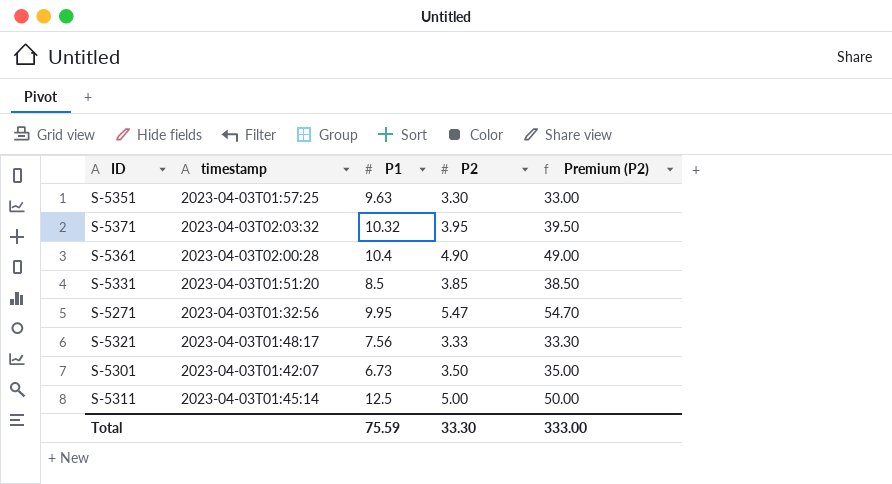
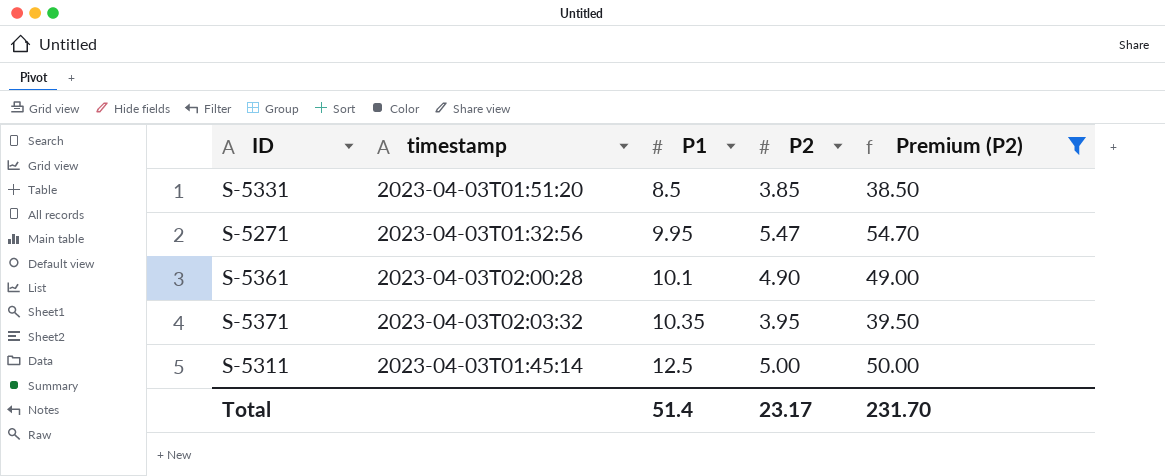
filter: none -> Premium (P2) >= 38.50
row order: none -> P1 ascending
S-5361 | P1: 10.4 -> 10.1
S-5371 | P1: 10.32 -> 10.35
Total | P1: 75.59 -> 51.4
Total | P2: 33.30 -> 23.17
Total | Premium (P2): 333.00 -> 231.70

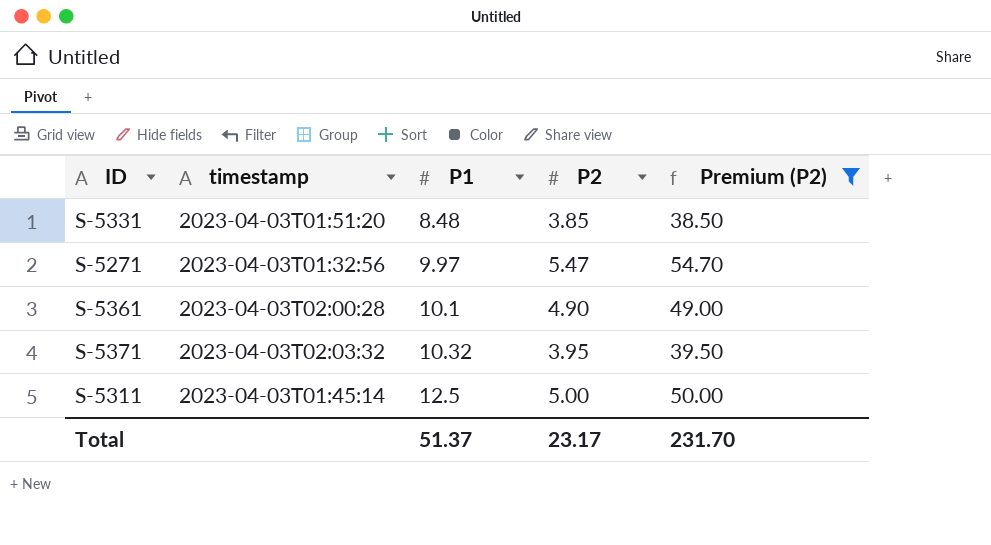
S-5331 | P1: 8.5 -> 8.48
S-5271 | P1: 9.95 -> 9.97
S-5371 | P1: 10.35 -> 10.32
Total | P1: 51.4 -> 51.37

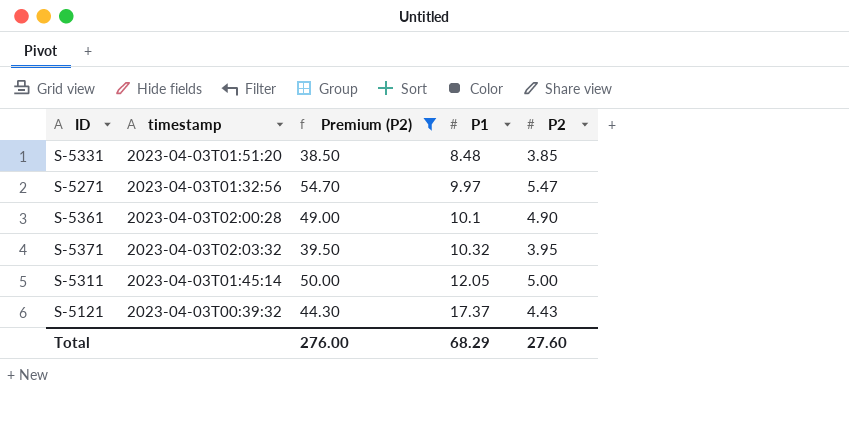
column Premium (P2) | position: 5 -> 3
S-5311 | P1: 12.5 -> 12.05
row S-5121: none -> 2023-04-03T00:39:32 | 44.30 | 17.37 | 4.43
Total | Premium (P2): 231.70 -> 276.00
Total | P1: 51.37 -> 68.29
Total | P2: 23.17 -> 27.60

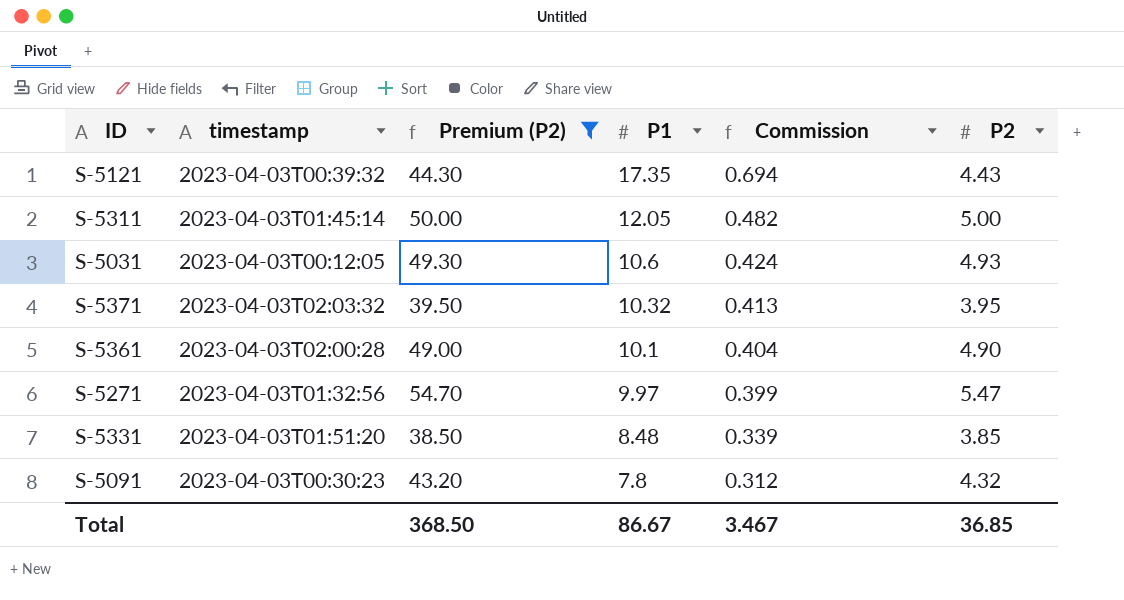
row order: P1 ascending -> P1 descending
column Commission | formula: none -> [P1] * 0.04
S-5121 | P1: 17.37 -> 17.35
row S-5031: none -> 2023-04-03T00:12:05 | 49.30 | 10.6 | 0.424 | 4.93
row S-5091: none -> 2023-04-03T00:30:23 | 43.20 | 7.8 | 0.312 | 4.32
Total | Premium (P2): 276.00 -> 368.50
Total | P1: 68.29 -> 86.67
Total | P2: 27.60 -> 36.85

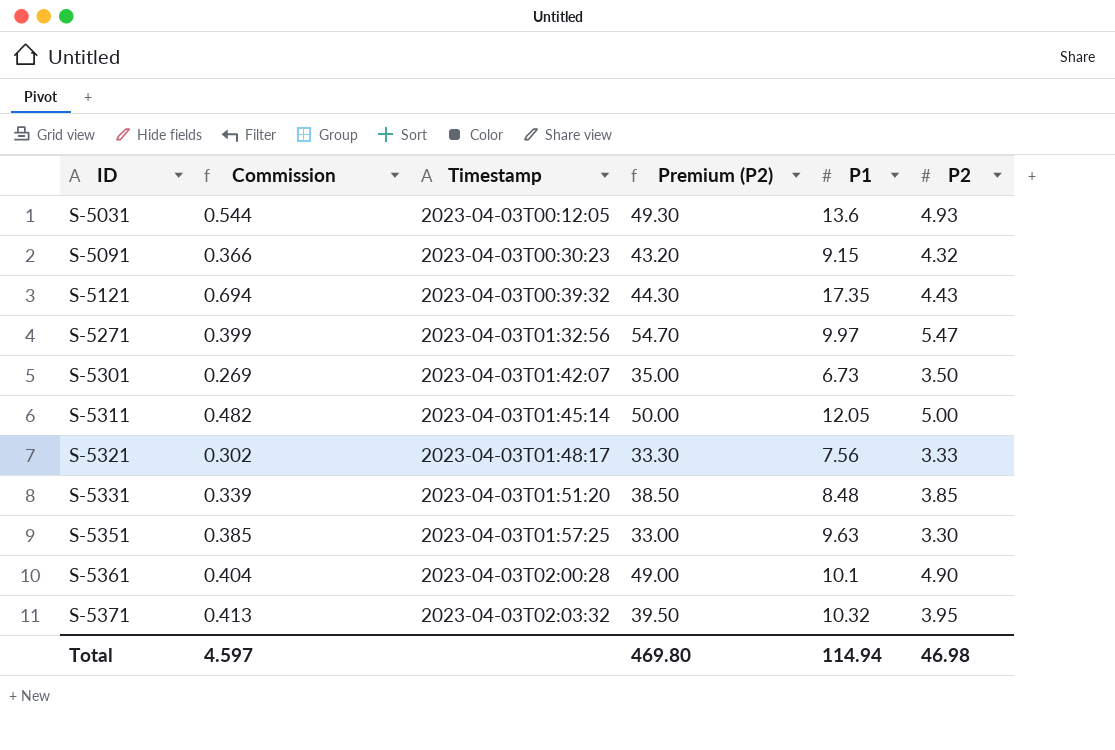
filter: Premium (P2) >= 38.50 -> none
row order: P1 descending -> ID ascending
column Commission | position: 5 -> 2
column name: timestamp -> Timestamp
S-5031 | Commission: 0.424 -> 0.544
S-5031 | P1: 10.6 -> 13.6
S-5091 | Commission: 0.312 -> 0.366
S-5091 | P1: 7.8 -> 9.15
Total | Commission: 3.467 -> 4.597
Total | Premium (P2): 368.50 -> 469.80
Total | P1: 86.67 -> 114.94
Total | P2: 36.85 -> 46.98

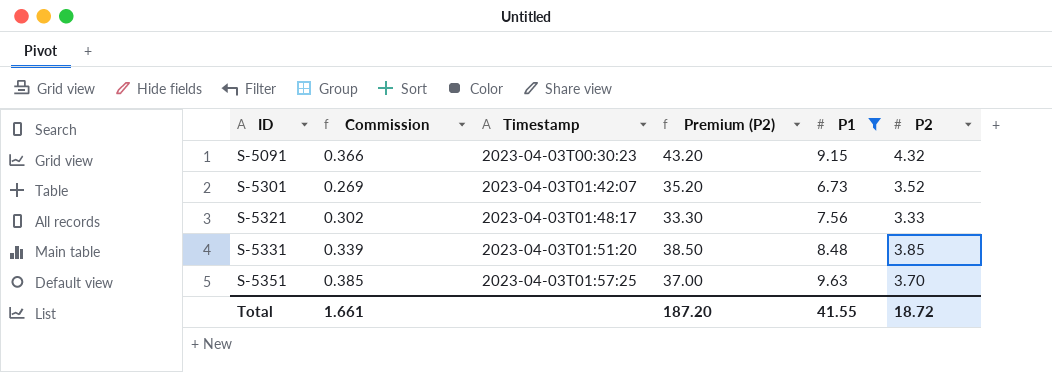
filter: none -> P1 <= 9.63
S-5301 | Premium (P2): 35.00 -> 35.20
S-5301 | P2: 3.50 -> 3.52
S-5351 | Premium (P2): 33.00 -> 37.00
S-5351 | P2: 3.30 -> 3.70
Total | Commission: 4.597 -> 1.661
Total | Premium (P2): 469.80 -> 187.20
Total | P1: 114.94 -> 41.55
Total | P2: 46.98 -> 18.72

